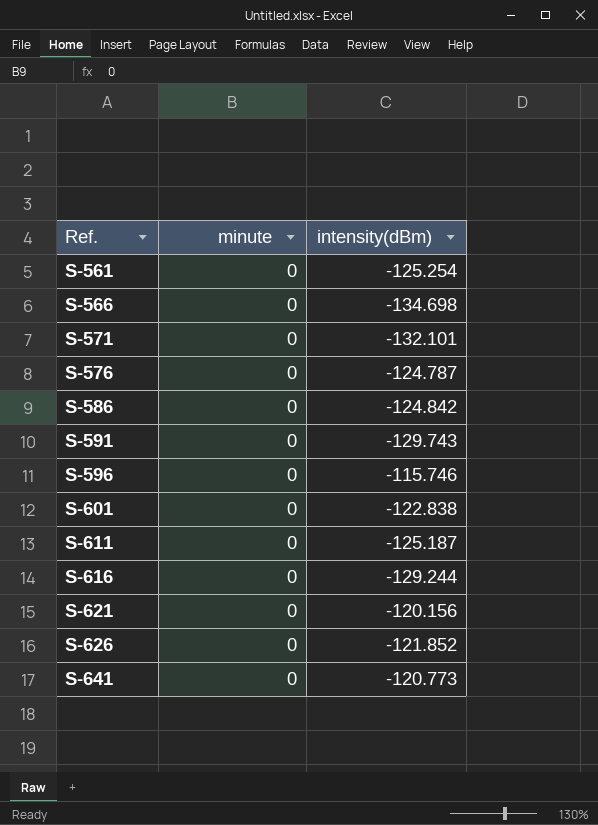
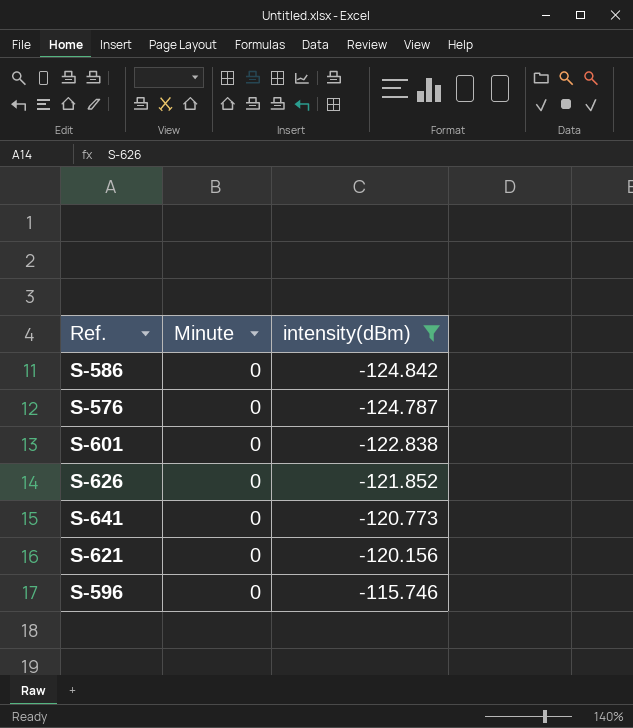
filter: none -> intensity(dBm) >= -124.842
row order: Ref. ascending -> intensity(dBm) ascending
column name: minute -> Minute

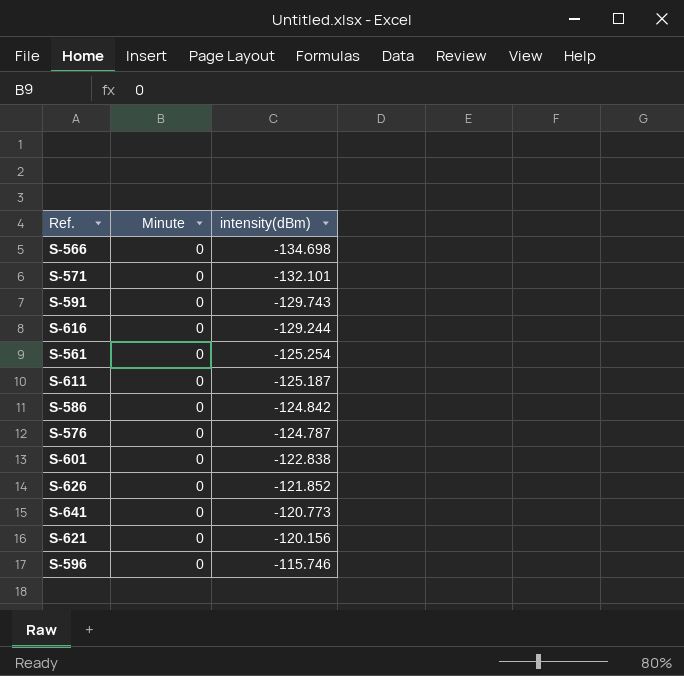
filter: intensity(dBm) >= -124.842 -> none

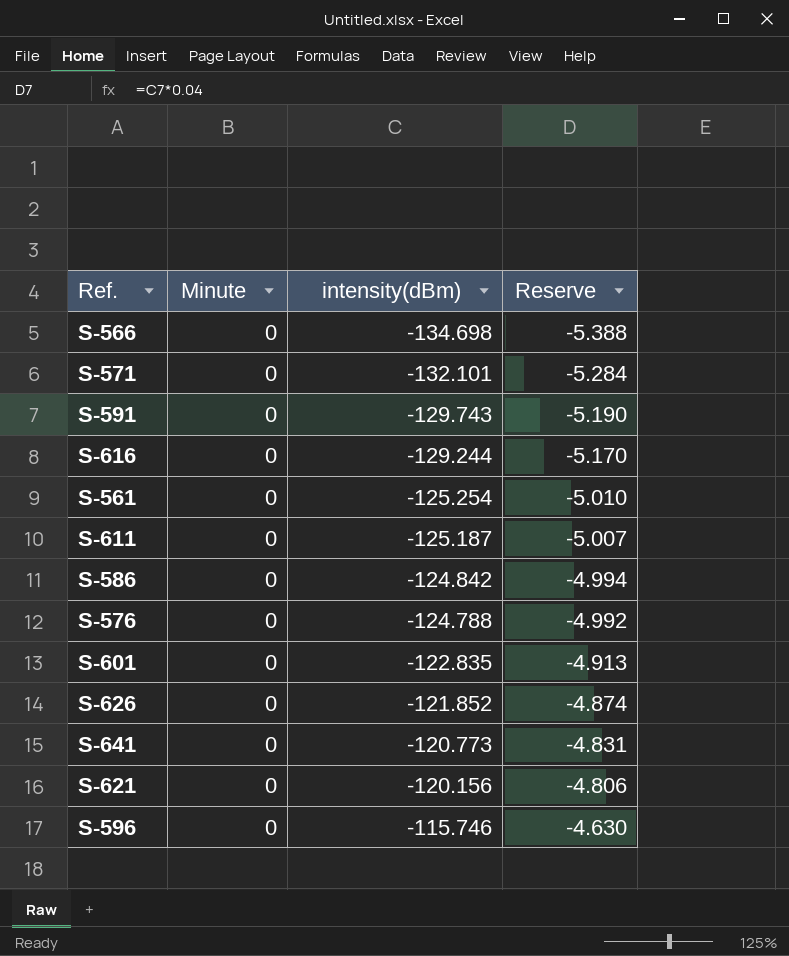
column Reserve | formula: none -> [intensity(dBm)] * 0.04
S-576 | intensity(dBm): -124.787 -> -124.788
S-601 | intensity(dBm): -122.838 -> -122.835

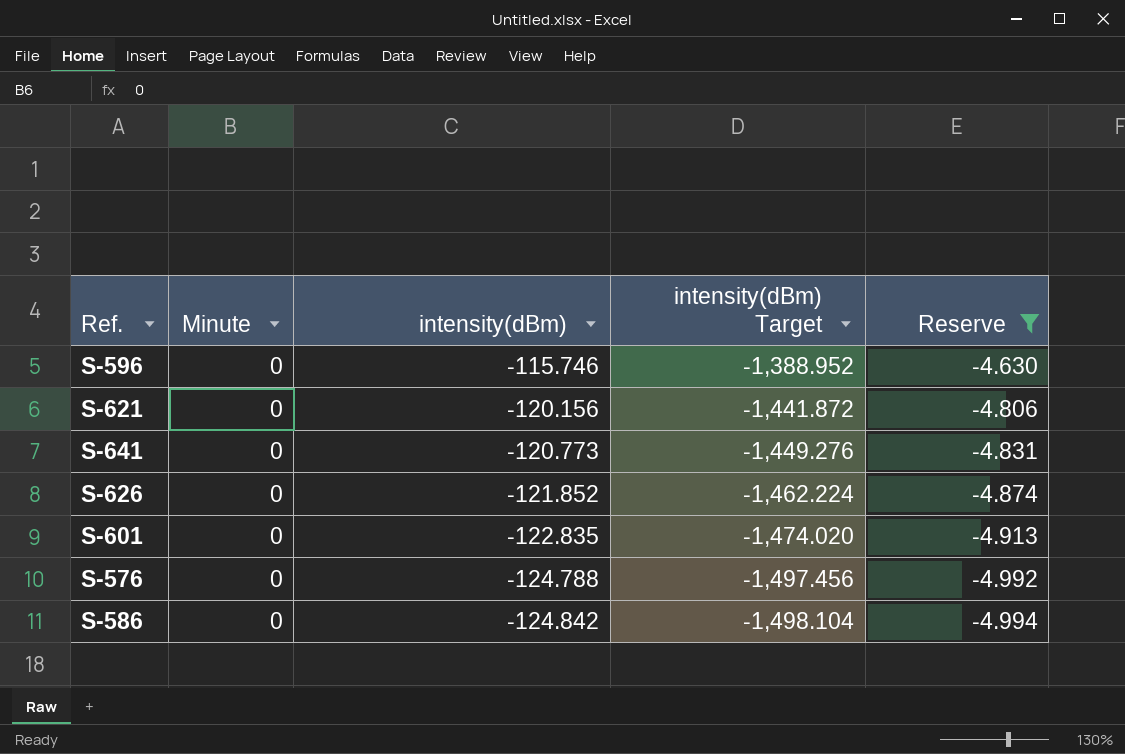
filter: none -> Reserve >= -4.994
row order: intensity(dBm) ascending -> intensity(dBm) descending
column intensity(dBm) Target | formula: none -> [intensity(dBm)] * 12

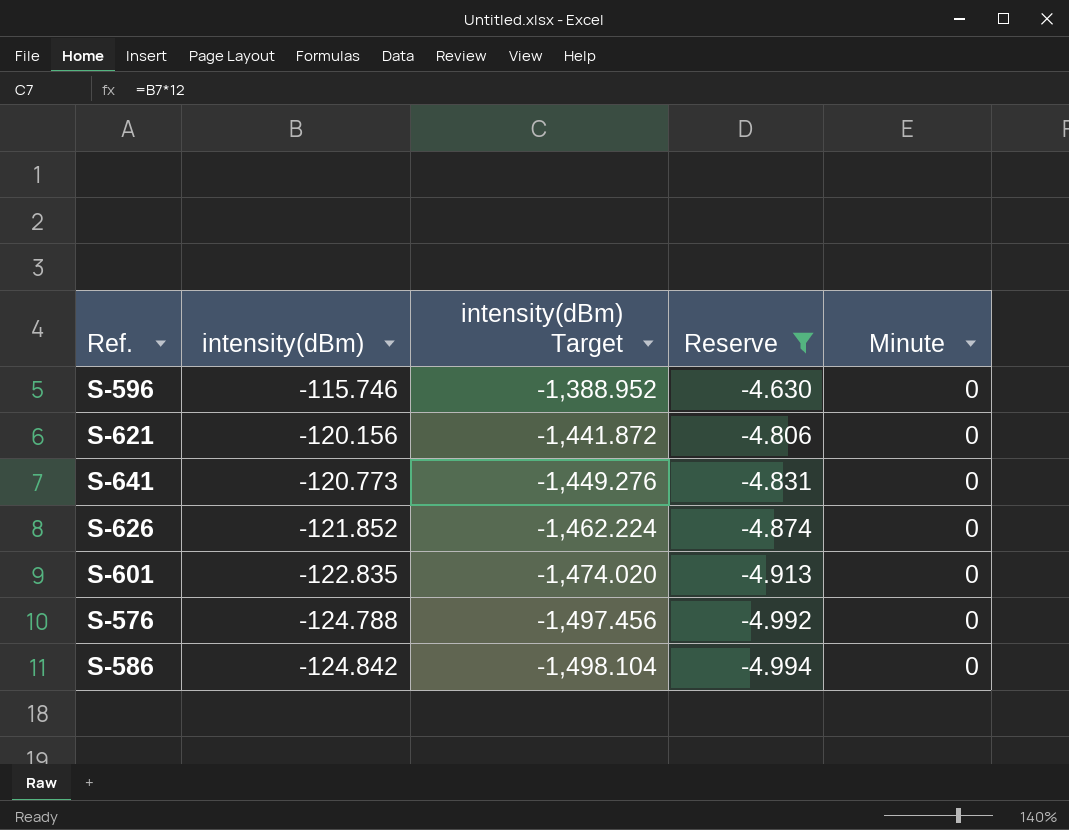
column Minute | position: 2 -> 5

